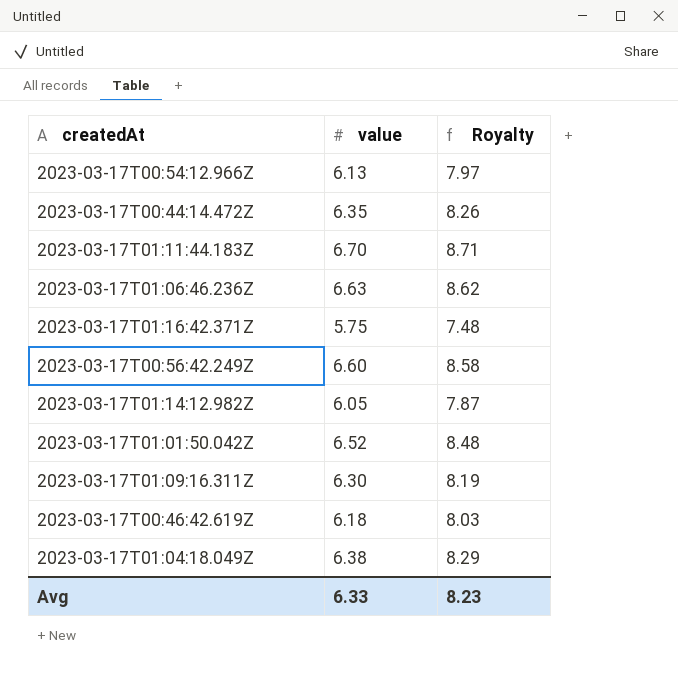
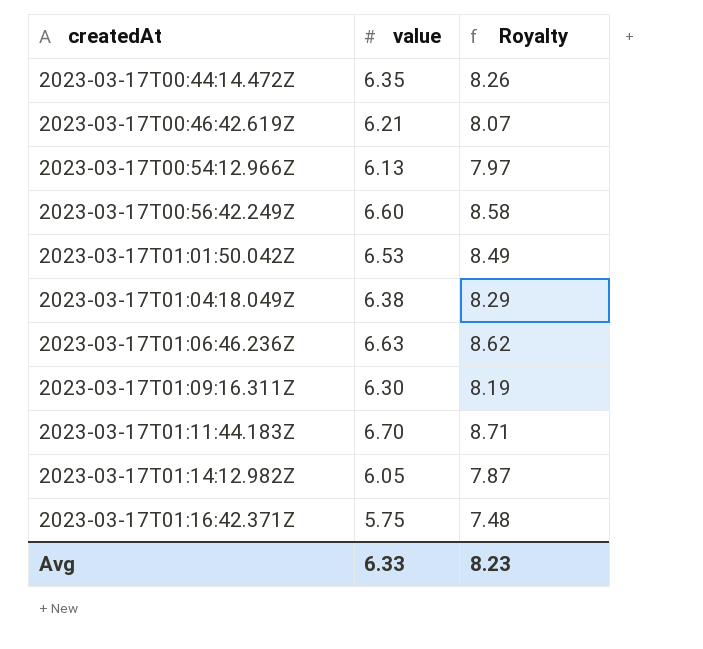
row order: none -> createdAt ascending
2023-03-17T00:46:42.619Z | value: 6.18 -> 6.21
2023-03-17T00:46:42.619Z | Royalty: 8.03 -> 8.07
2023-03-17T01:01:50.042Z | value: 6.52 -> 6.53
2023-03-17T01:01:50.042Z | Royalty: 8.48 -> 8.49

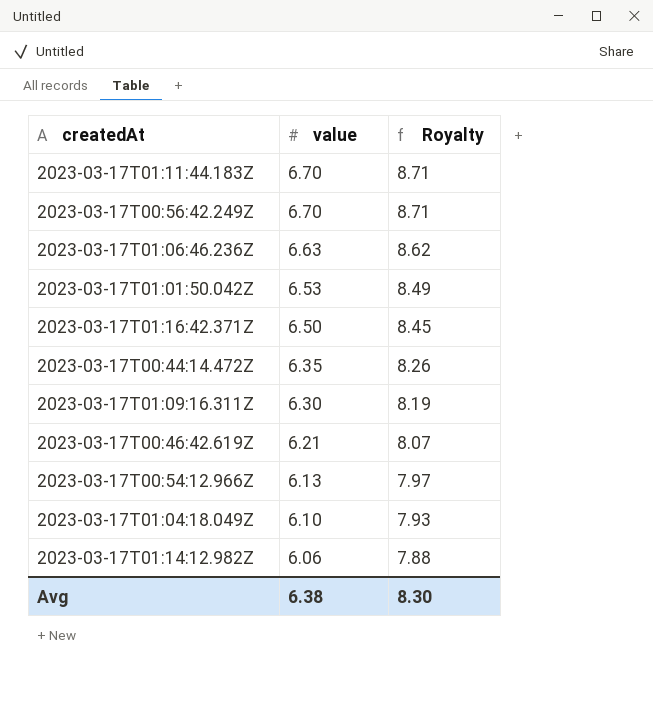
row order: createdAt ascending -> value descending
2023-03-17T00:56:42.249Z | value: 6.60 -> 6.70
2023-03-17T00:56:42.249Z | Royalty: 8.58 -> 8.71
2023-03-17T01:16:42.371Z | value: 5.75 -> 6.50
2023-03-17T01:16:42.371Z | Royalty: 7.48 -> 8.45
2023-03-17T01:04:18.049Z | value: 6.38 -> 6.10
2023-03-17T01:04:18.049Z | Royalty: 8.29 -> 7.93
2023-03-17T01:14:12.982Z | value: 6.05 -> 6.06
2023-03-17T01:14:12.982Z | Royalty: 7.87 -> 7.88
Avg | value: 6.33 -> 6.38
Avg | Royalty: 8.23 -> 8.30

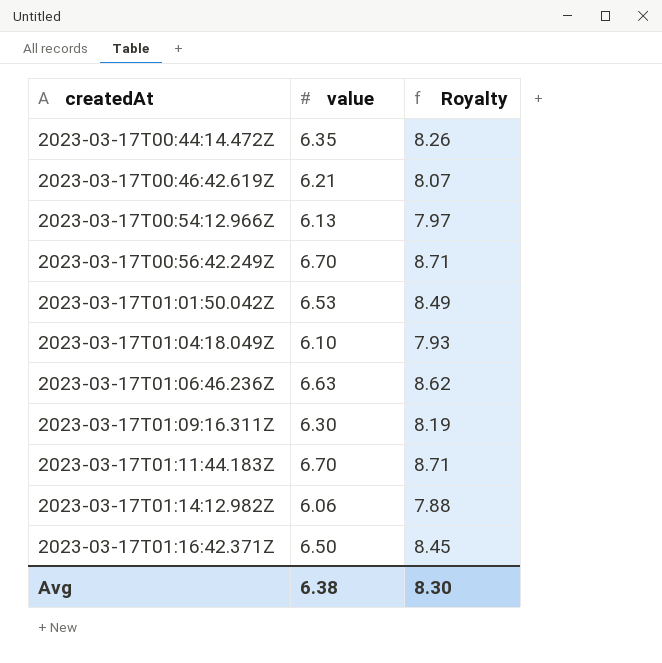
row order: value descending -> createdAt ascending

